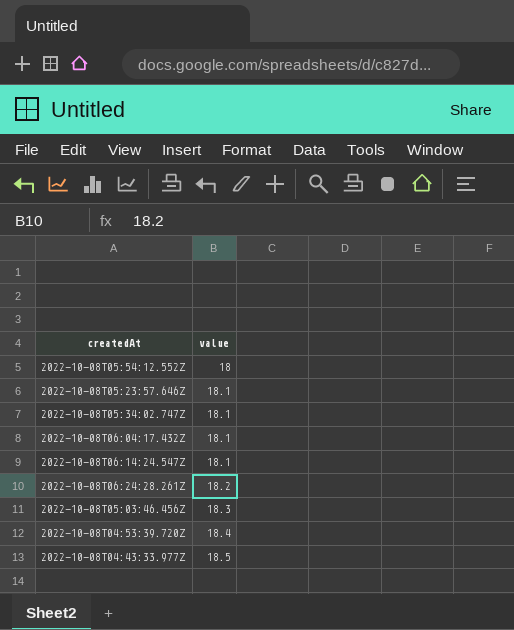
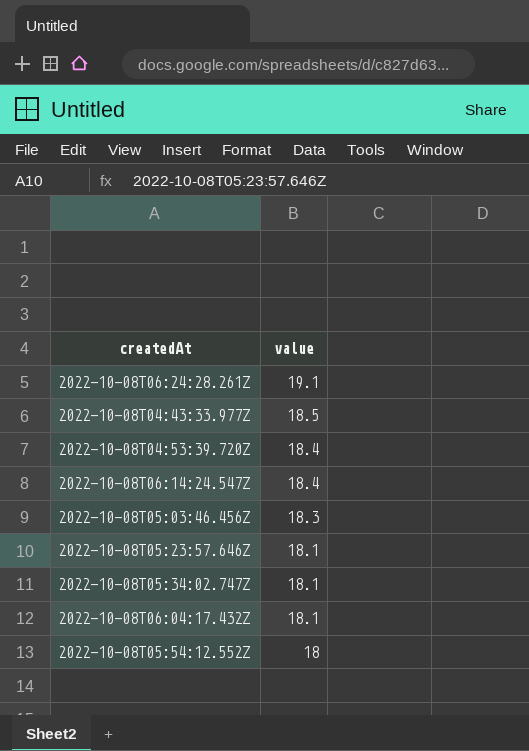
row order: value ascending -> value descending
2022-10-08T06:24:28.261Z | value: 18.2 -> 19.1
2022-10-08T06:14:24.547Z | value: 18.1 -> 18.4

